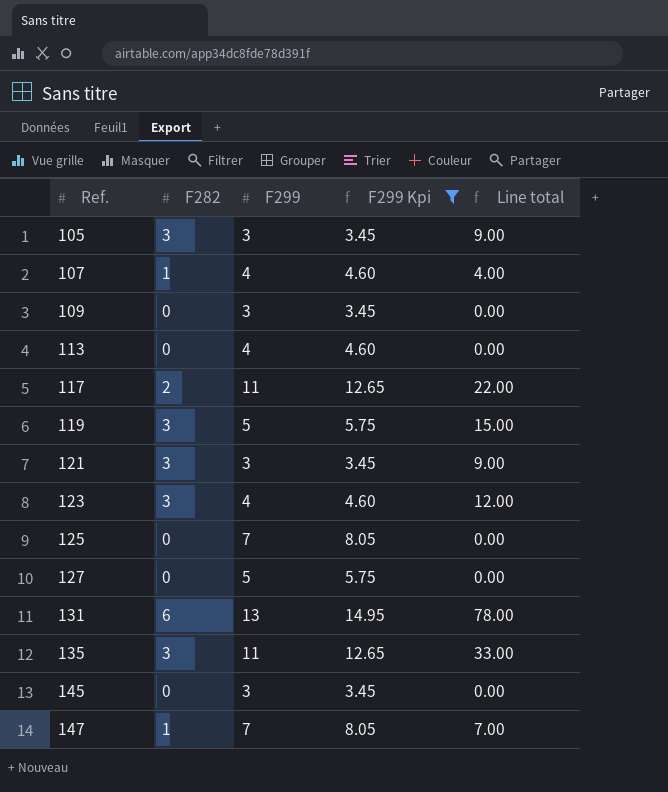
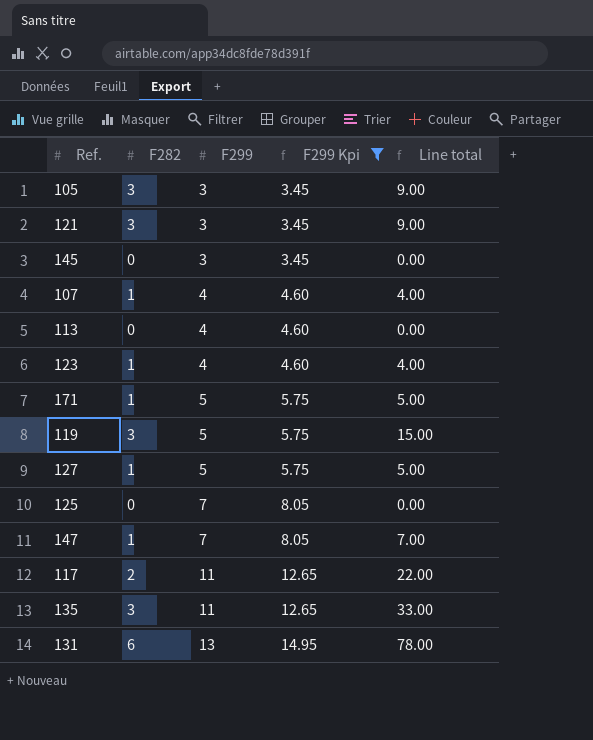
row order: Ref. ascending -> F299 ascending
row 109: 0 | 3 | 3.45 | 0.00 -> none
123 | F282: 3 -> 1
123 | Line total: 12.00 -> 4.00
row 171: none -> 1 | 5 | 5.75 | 5.00
127 | F282: 0 -> 1
127 | Line total: 0.00 -> 5.00

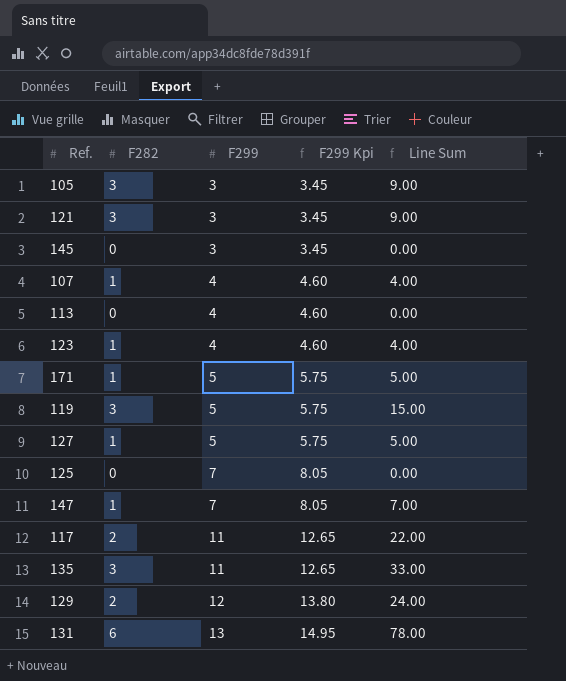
filter: F299 Kpi != 13.80 -> none
column name: Line total -> Line Sum

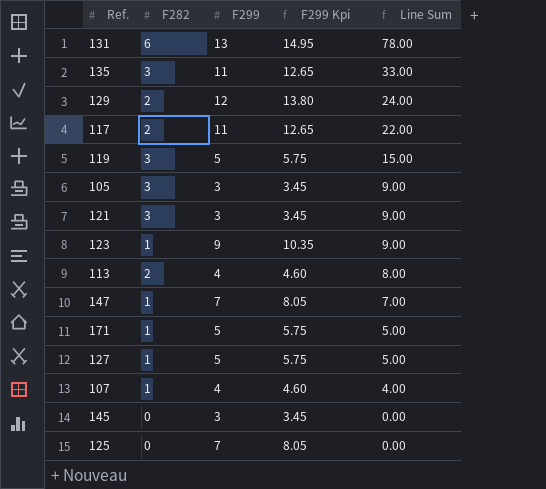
row order: F299 ascending -> Line Sum descending
123 | F299: 4 -> 9
123 | F299 Kpi: 4.60 -> 10.35
123 | Line Sum: 4.00 -> 9.00
113 | F282: 0 -> 2
113 | Line Sum: 0.00 -> 8.00

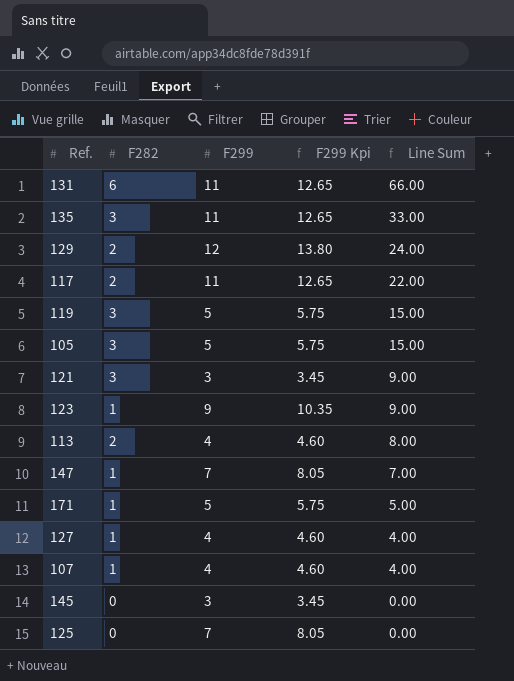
131 | F299: 13 -> 11
131 | F299 Kpi: 14.95 -> 12.65
131 | Line Sum: 78.00 -> 66.00
105 | F299: 3 -> 5
105 | F299 Kpi: 3.45 -> 5.75
105 | Line Sum: 9.00 -> 15.00
127 | F299: 5 -> 4
127 | F299 Kpi: 5.75 -> 4.60
127 | Line Sum: 5.00 -> 4.00

